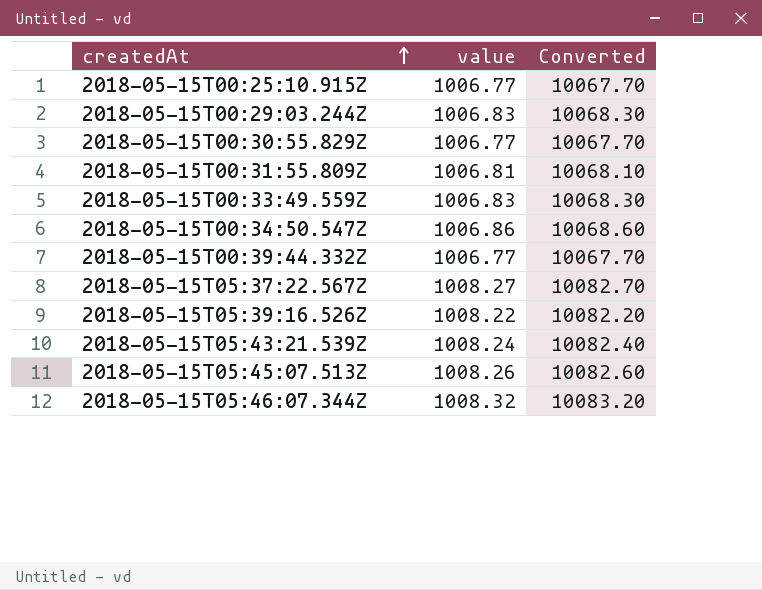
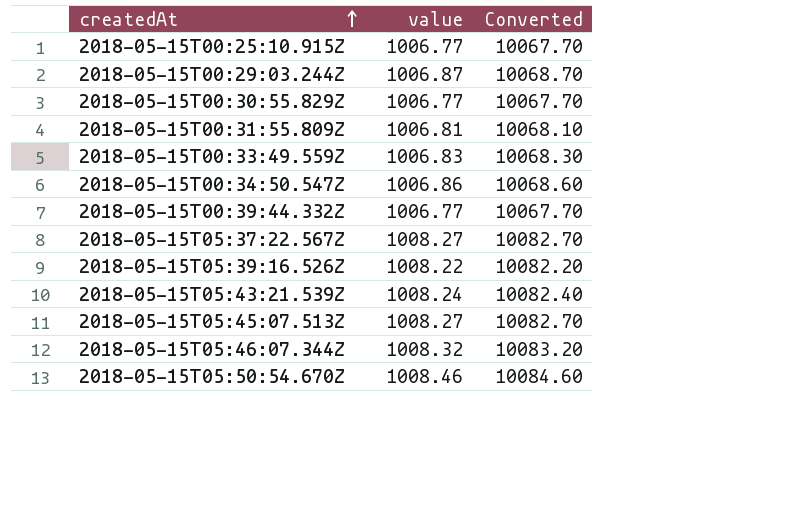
2018-05-15T00:29:03.244Z | value: 1006.83 -> 1006.87
2018-05-15T00:29:03.244Z | Converted: 10068.30 -> 10068.70
2018-05-15T05:45:07.513Z | value: 1008.26 -> 1008.27
2018-05-15T05:45:07.513Z | Converted: 10082.60 -> 10082.70
row 2018-05-15T05:50:54.670Z: none -> 1008.46 | 10084.60

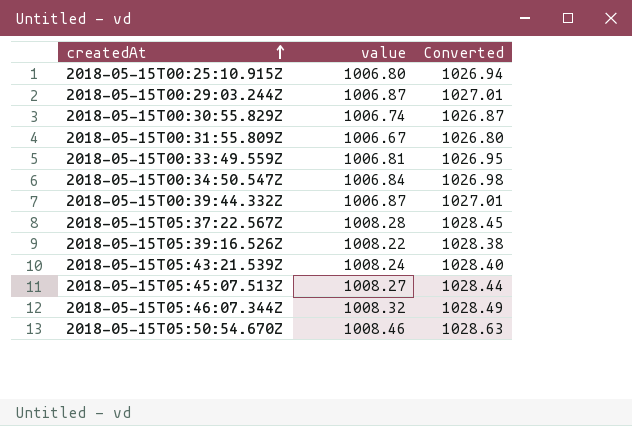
column Converted | formula: [value] * 10 -> [value] * 1.02
2018-05-15T00:25:10.915Z | value: 1006.77 -> 1006.80
2018-05-15T00:30:55.829Z | value: 1006.77 -> 1006.74
2018-05-15T00:31:55.809Z | value: 1006.81 -> 1006.67
2018-05-15T00:33:49.559Z | value: 1006.83 -> 1006.81
2018-05-15T00:34:50.547Z | value: 1006.86 -> 1006.84
2018-05-15T00:39:44.332Z | value: 1006.77 -> 1006.87
2018-05-15T05:37:22.567Z | value: 1008.27 -> 1008.28

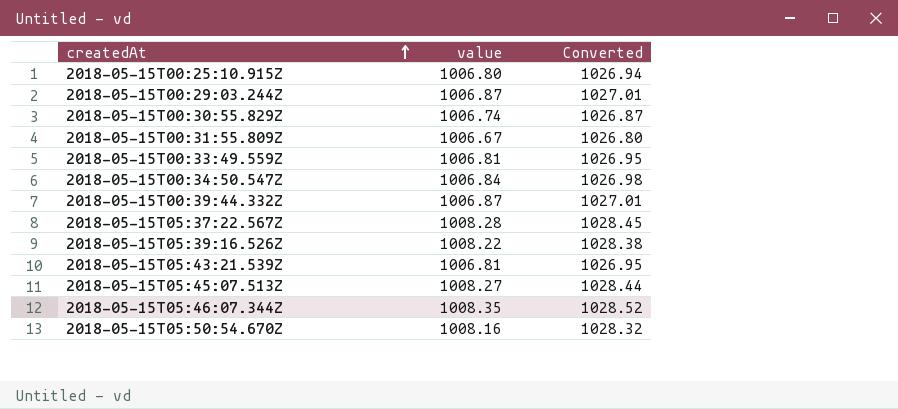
2018-05-15T05:43:21.539Z | value: 1008.24 -> 1006.81
2018-05-15T05:43:21.539Z | Converted: 1028.40 -> 1026.95
2018-05-15T05:46:07.344Z | value: 1008.32 -> 1008.35
2018-05-15T05:46:07.344Z | Converted: 1028.49 -> 1028.52
2018-05-15T05:50:54.670Z | value: 1008.46 -> 1008.16
2018-05-15T05:50:54.670Z | Converted: 1028.63 -> 1028.32

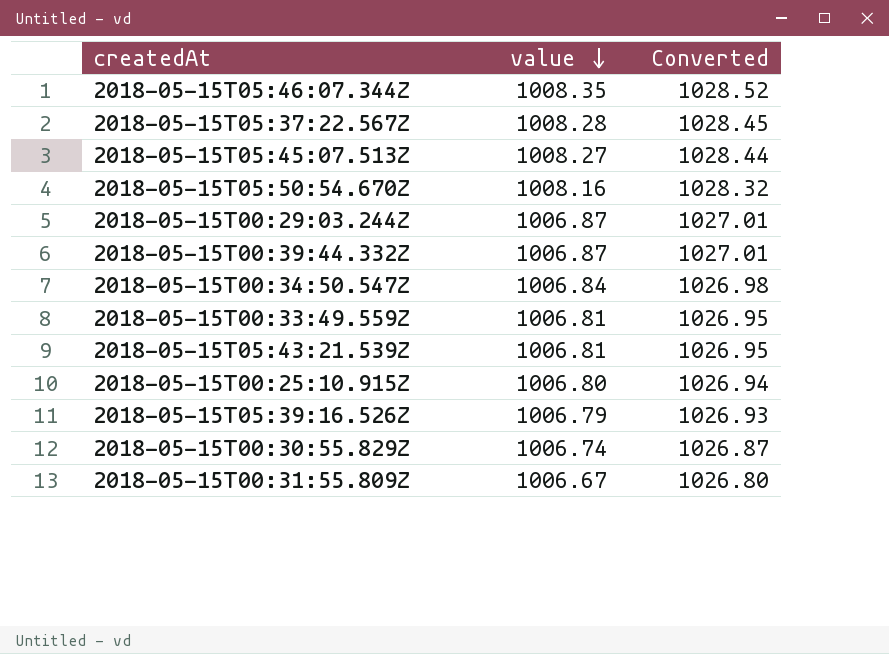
row order: createdAt ascending -> value descending
2018-05-15T05:39:16.526Z | value: 1008.22 -> 1006.79
2018-05-15T05:39:16.526Z | Converted: 1028.38 -> 1026.93

